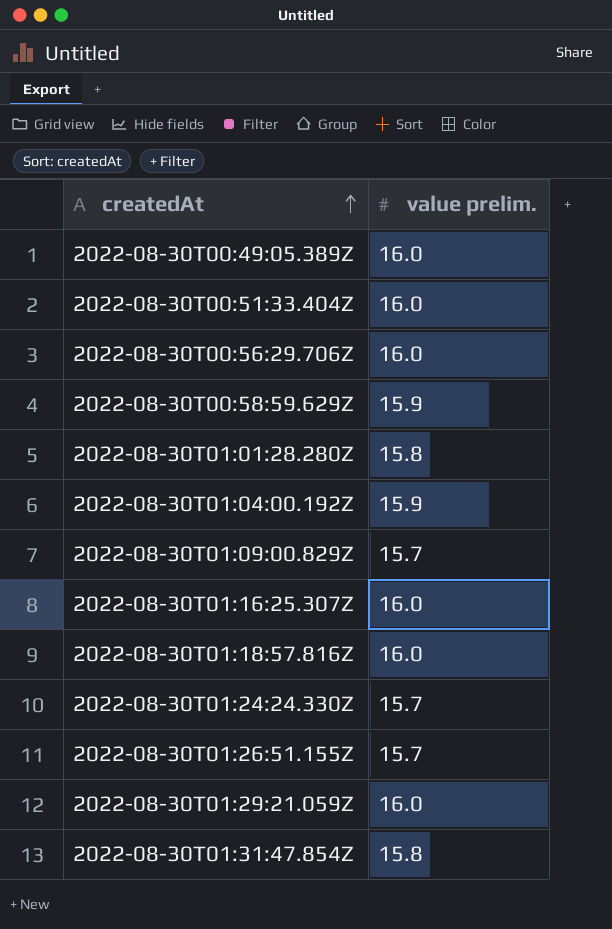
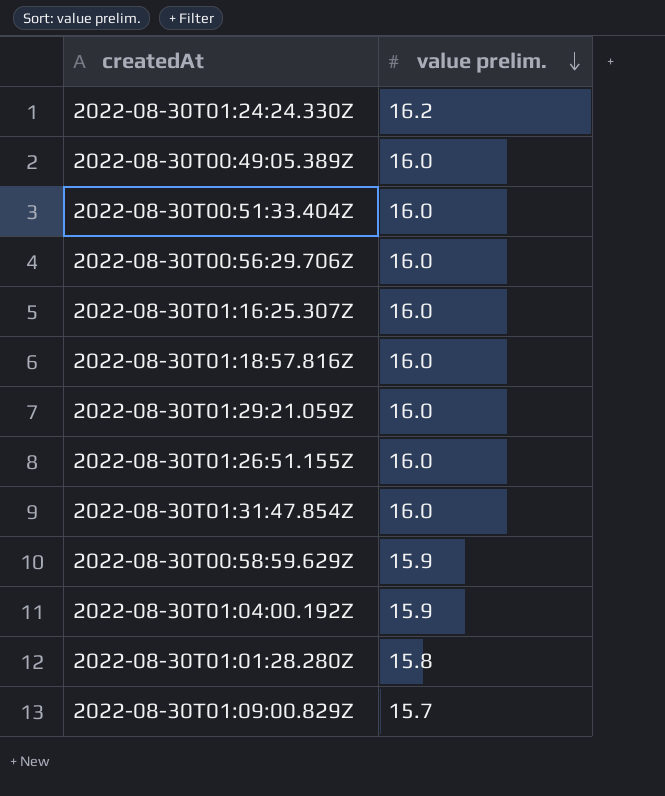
row order: createdAt ascending -> value prelim. descending
2022-08-30T01:24:24.330Z | value prelim.: 15.7 -> 16.2
2022-08-30T01:26:51.155Z | value prelim.: 15.7 -> 16.0
2022-08-30T01:31:47.854Z | value prelim.: 15.8 -> 16.0

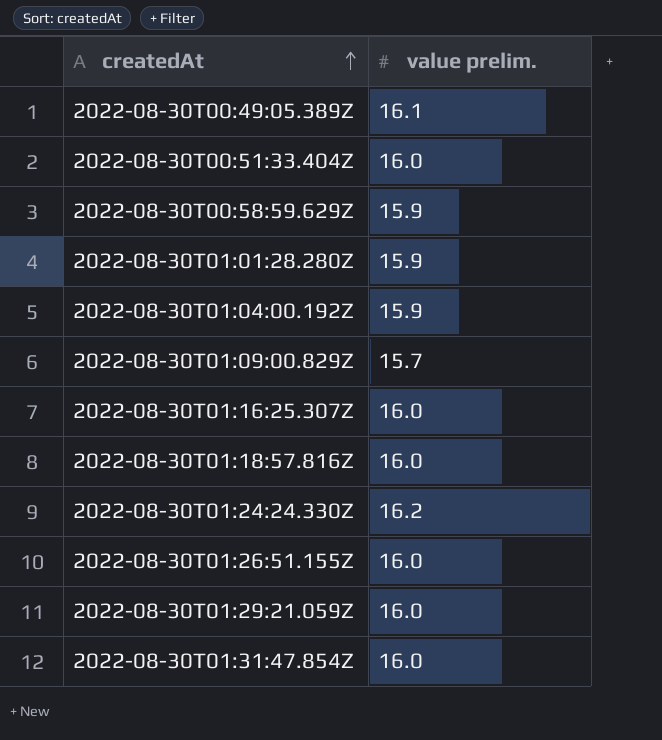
row order: value prelim. descending -> createdAt ascending
row 2022-08-30T00:56:29.706Z: 16.0 -> none
2022-08-30T00:49:05.389Z | value prelim.: 16.0 -> 16.1
2022-08-30T01:01:28.280Z | value prelim.: 15.8 -> 15.9

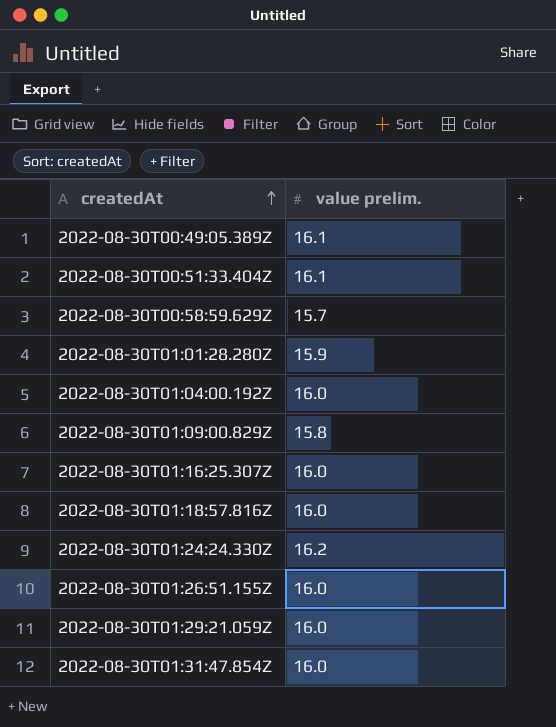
2022-08-30T00:51:33.404Z | value prelim.: 16.0 -> 16.1
2022-08-30T00:58:59.629Z | value prelim.: 15.9 -> 15.7
2022-08-30T01:04:00.192Z | value prelim.: 15.9 -> 16.0
2022-08-30T01:09:00.829Z | value prelim.: 15.7 -> 15.8

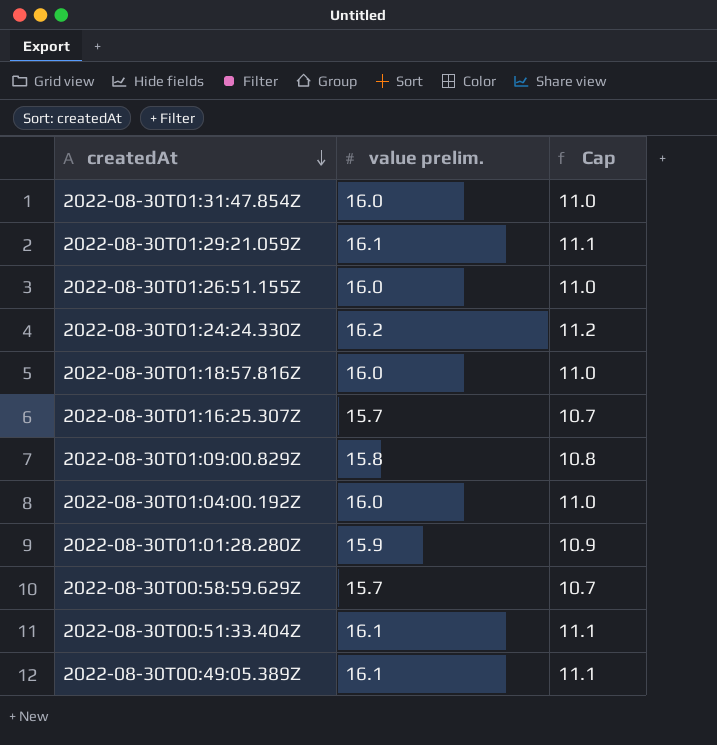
row order: createdAt ascending -> createdAt descending
column Cap | formula: none -> [value prelim.] - 5
2022-08-30T01:29:21.059Z | value prelim.: 16.0 -> 16.1
2022-08-30T01:16:25.307Z | value prelim.: 16.0 -> 15.7

